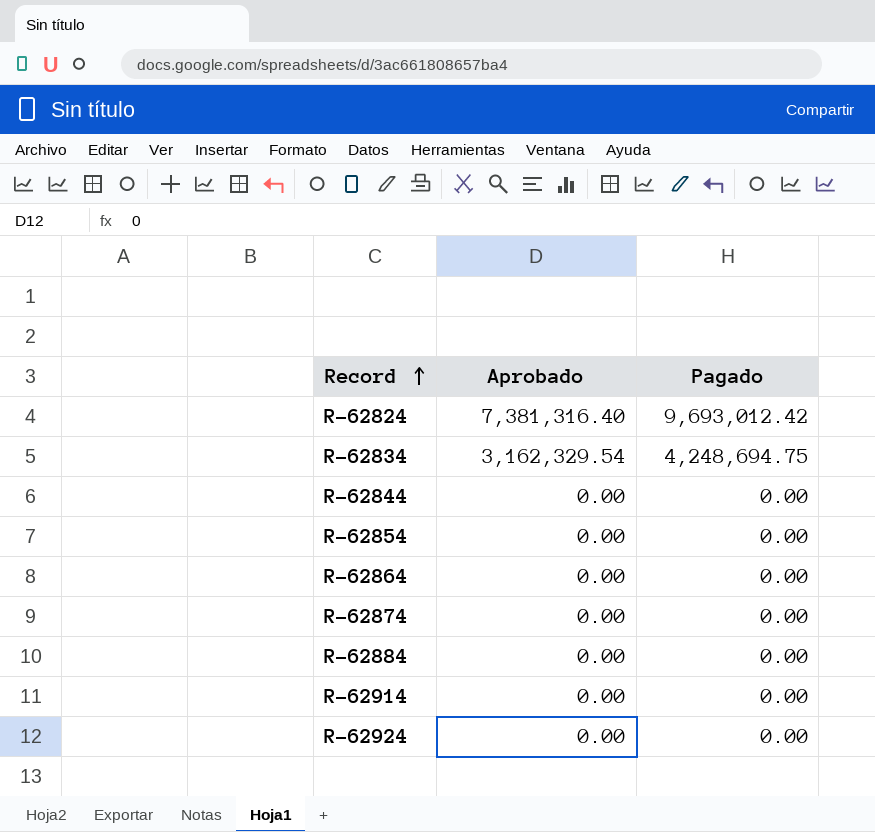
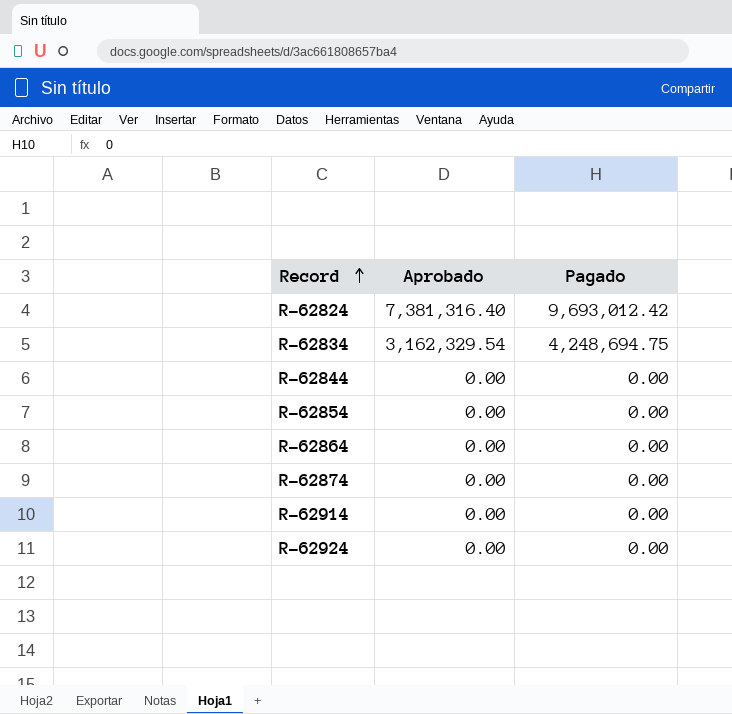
row R-62884: 0.00 | 0.00 -> none

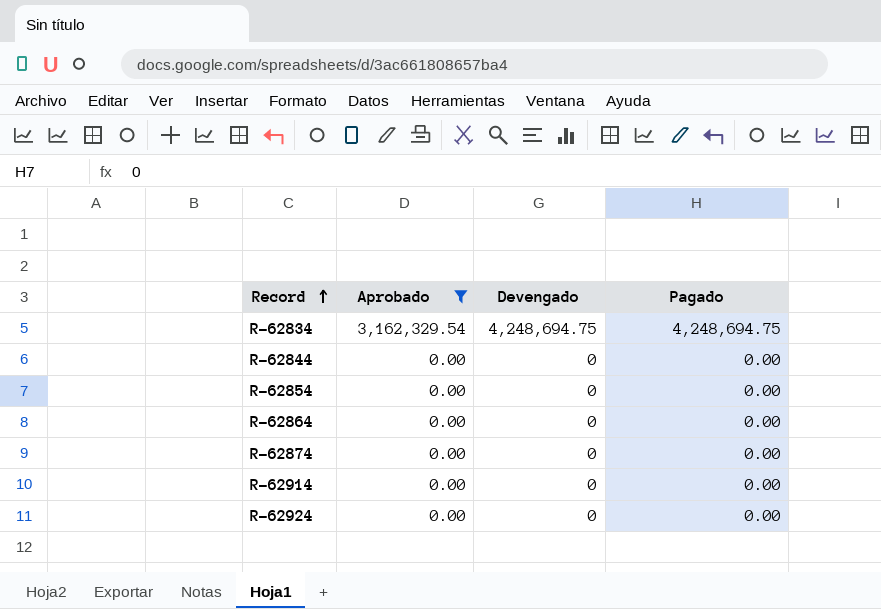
filter: none -> Aprobado != 7,381,316.40
column Devengado | position: none -> 3

